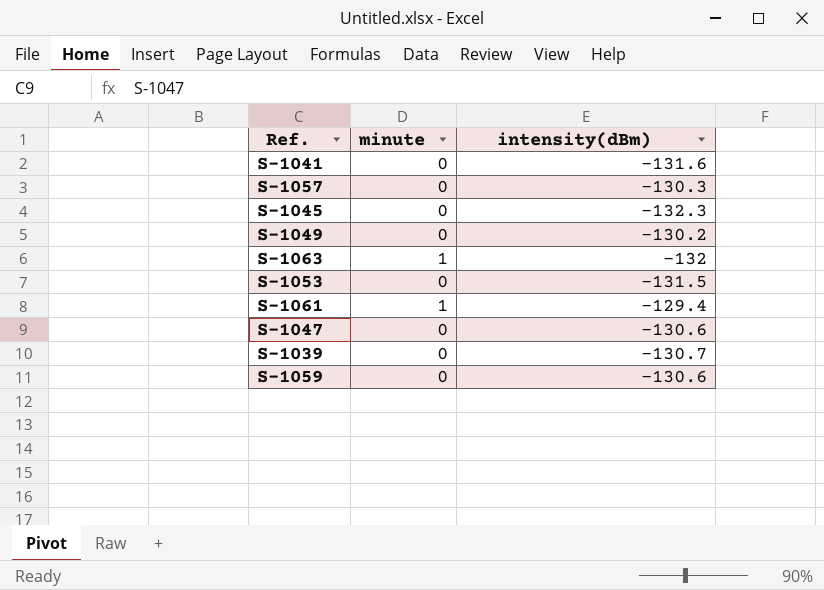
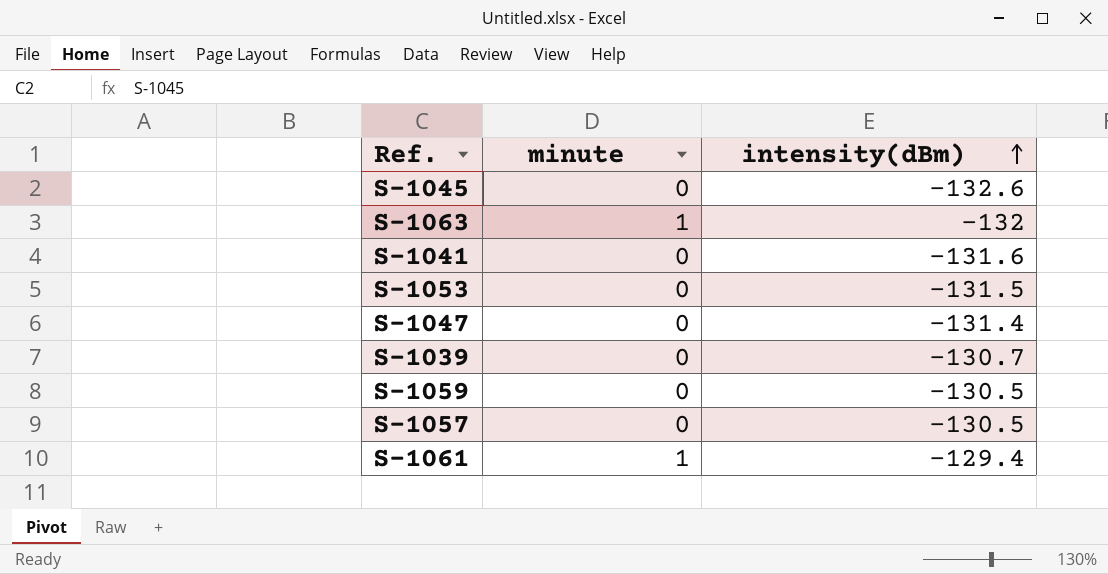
row order: none -> intensity(dBm) ascending
row S-1049: 0 | -130.2 -> none
S-1045 | intensity(dBm): -132.3 -> -132.6
S-1047 | intensity(dBm): -130.6 -> -131.4
S-1059 | intensity(dBm): -130.6 -> -130.5
S-1057 | intensity(dBm): -130.3 -> -130.5

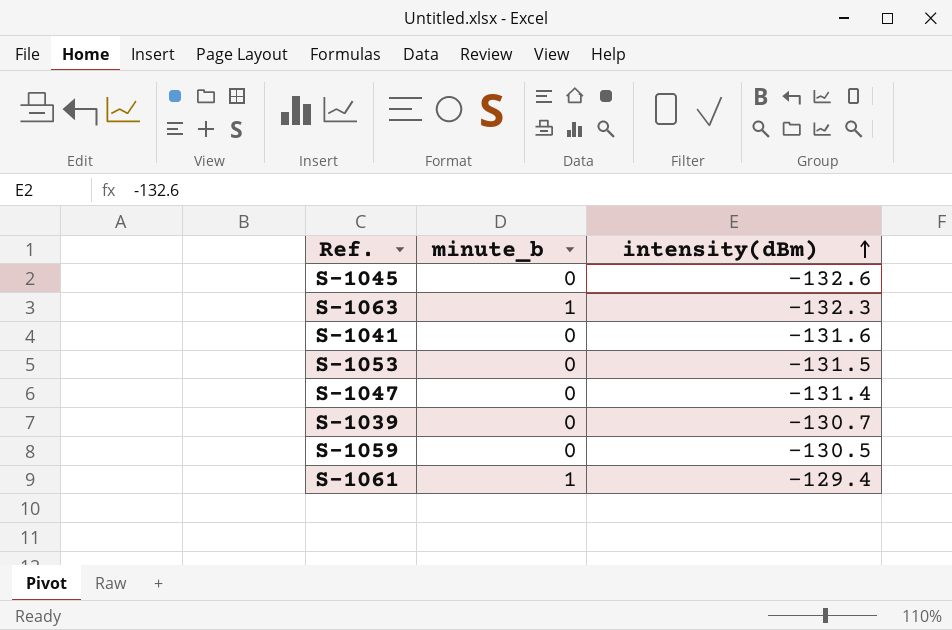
column name: minute -> minute_b
row S-1057: 0 | -130.5 -> none
S-1063 | intensity(dBm): -132 -> -132.3

